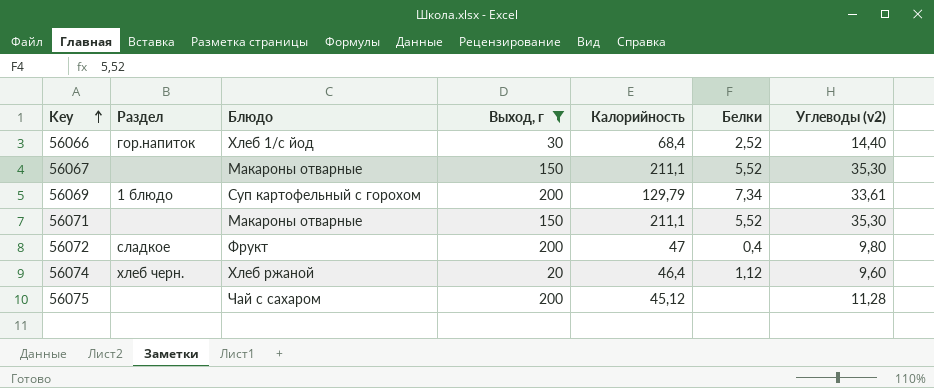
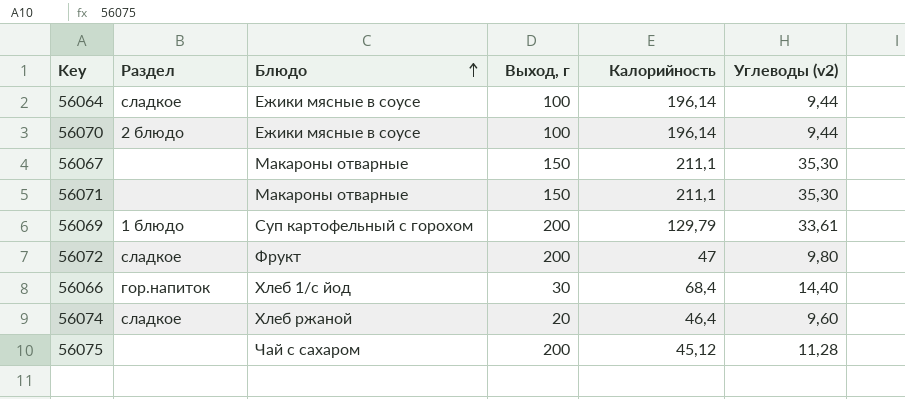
filter: Выход, г != 100 -> none
row order: Key ascending -> Блюдо ascending
column Белки | position: 6 -> none
56074 | Раздел: хлеб черн. -> сладкое

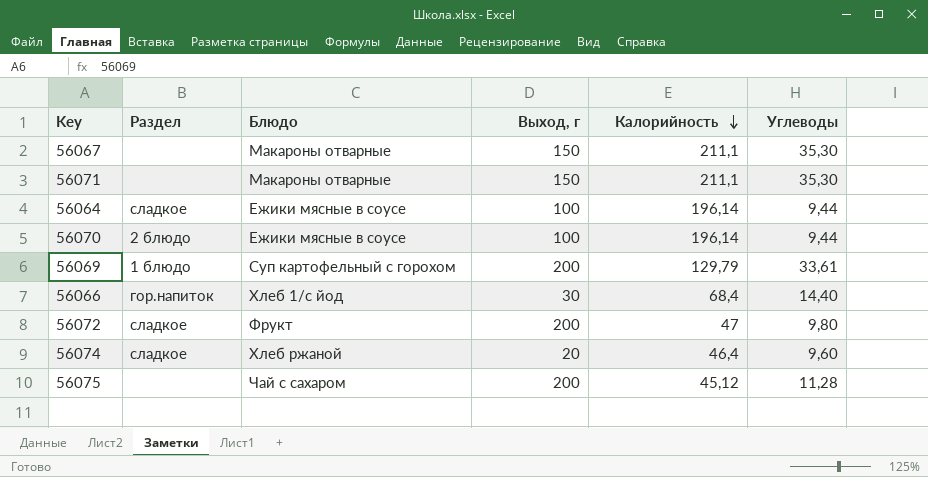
row order: Блюдо ascending -> Калорийность descending
column name: Углеводы (v2) -> Углеводы

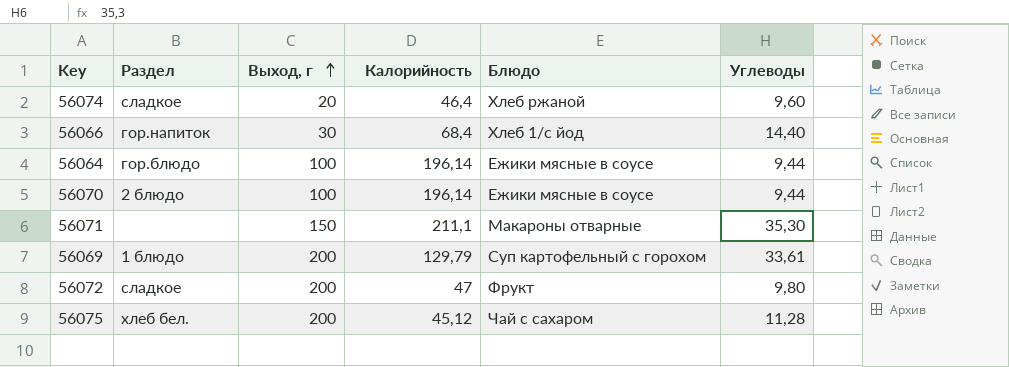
row order: Калорийность descending -> Выход, г ascending
column Блюдо | position: 3 -> 5
row 56067: none | Макароны отварные | 150 | 211,1 | 35,30 -> none
56064 | Раздел: сладкое -> гор.блюдо
56075 | Раздел: none -> хлеб бел.

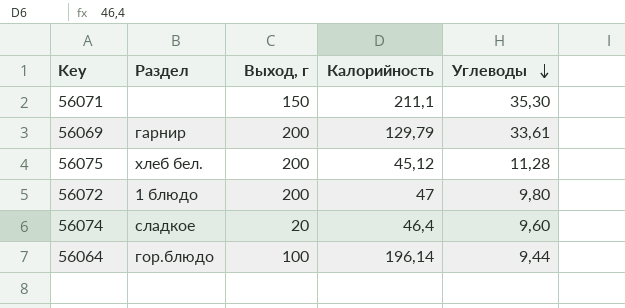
row order: Выход, г ascending -> Углеводы descending
column Блюдо | position: 5 -> none
row 56066: гор.напиток | 30 | 68,4 | Хлеб 1/с йод | 14,40 -> none
row 56070: 2 блюдо | 100 | 196,14 | Ежики мясные в соусе | 9,44 -> none
56069 | Раздел: 1 блюдо -> гарнир
56072 | Раздел: сладкое -> 1 блюдо

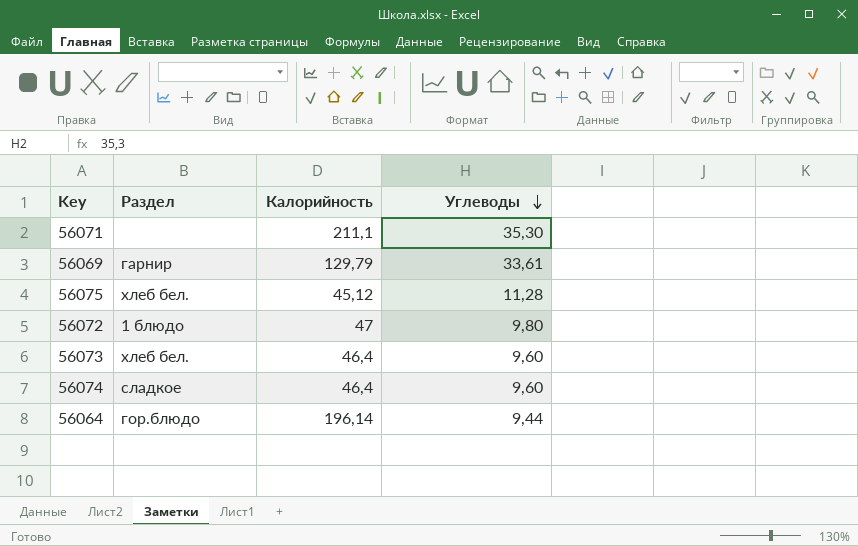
column Выход, г | position: 3 -> none
row 56073: none -> хлеб бел. | 46,4 | 9,60

